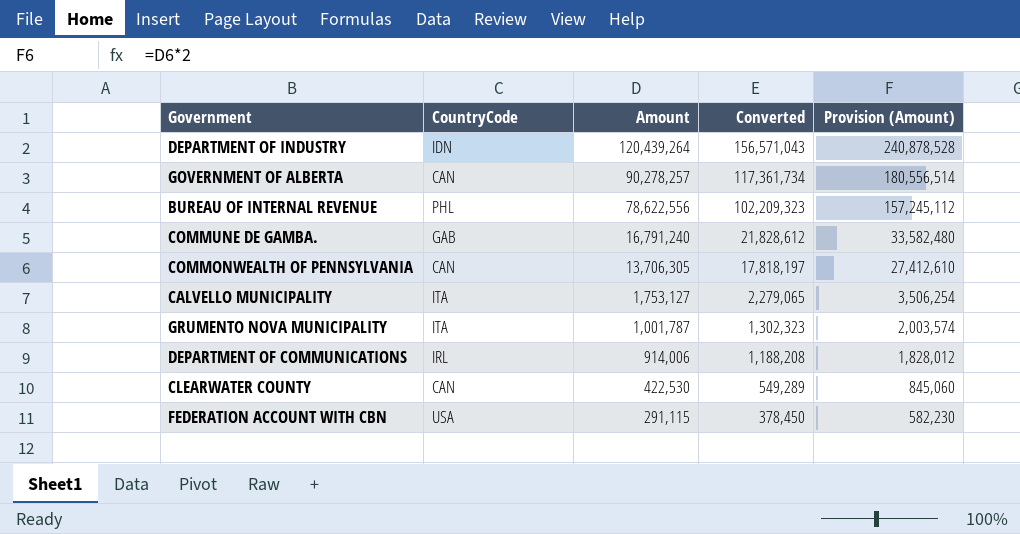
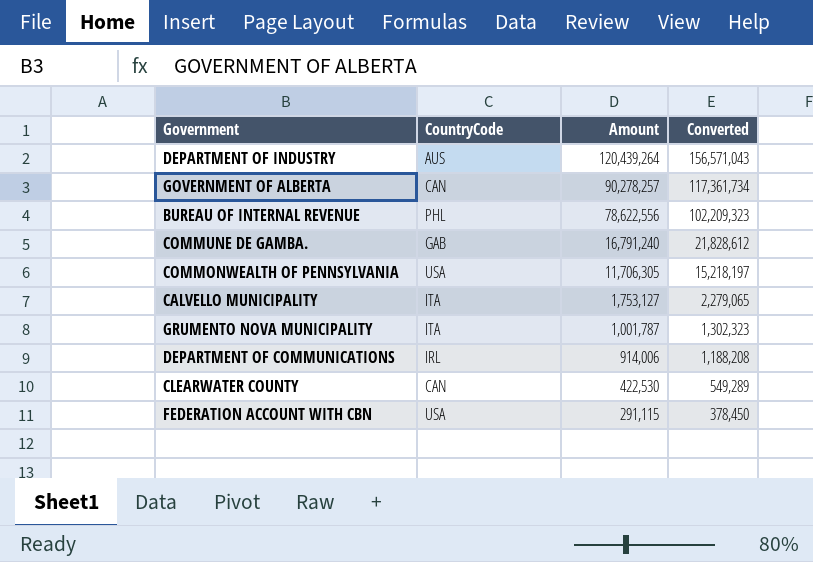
column Provision (Amount) | formula: [Amount] * 2 -> none
DEPARTMENT OF INDUSTRY | CountryCode: IDN -> AUS
COMMONWEALTH OF PENNSYLVANIA | CountryCode: CAN -> USA
COMMONWEALTH OF PENNSYLVANIA | Amount: 13,706,305 -> 11,706,305
COMMONWEALTH OF PENNSYLVANIA | Converted: 17,818,197 -> 15,218,197

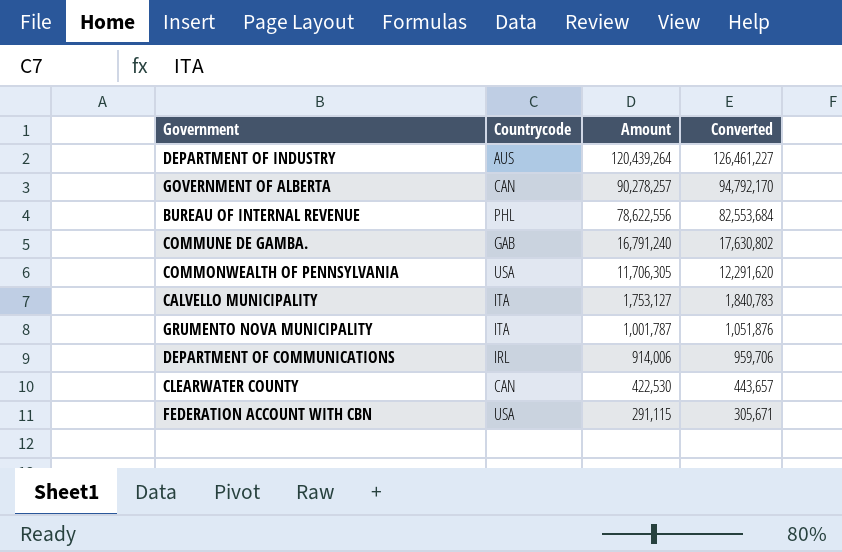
column name: CountryCode -> Countrycode
column Converted | formula: [Amount] * 1.3 -> [Amount] * 1.05

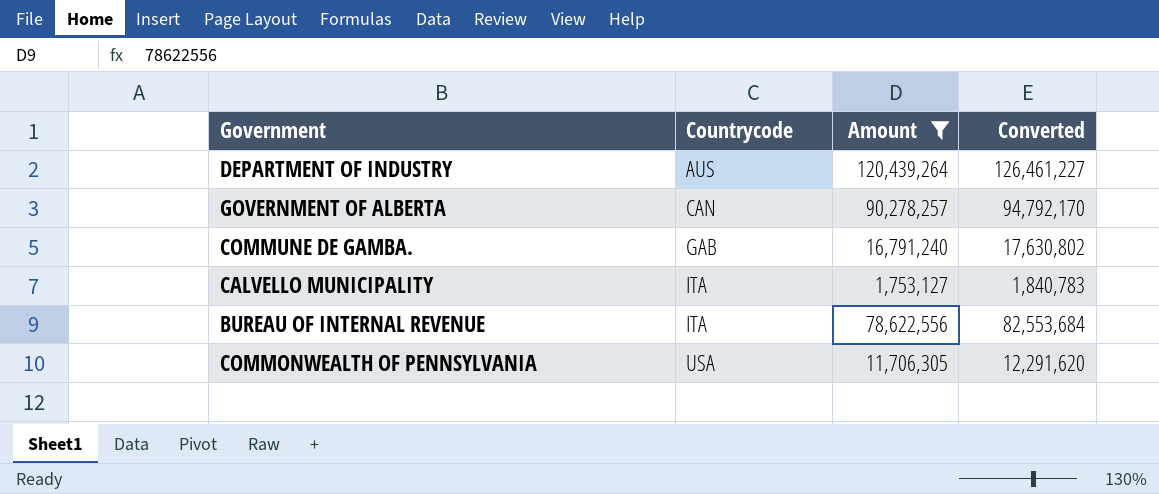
filter: none -> Amount >= 1,753,127
row order: Amount descending -> Countrycode ascending
BUREAU OF INTERNAL REVENUE | Countrycode: PHL -> ITA

